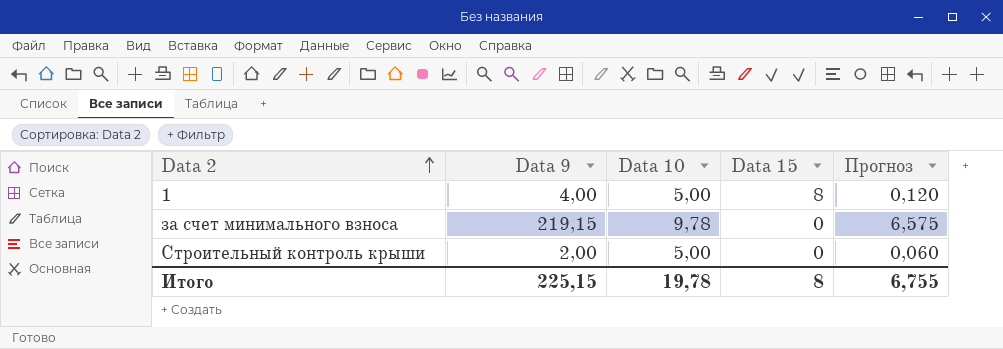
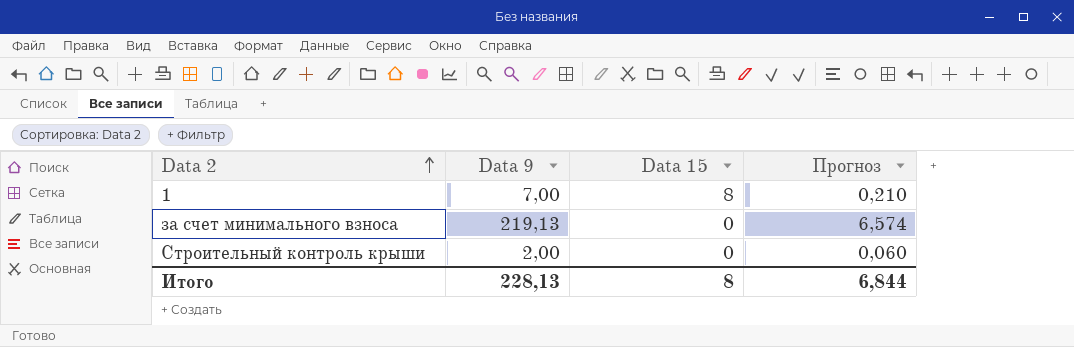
column Data 10 | position: 3 -> none
1 | Data 9: 4,00 -> 7,00
1 | Прогноз: 0,120 -> 0,210
за счет минимального взноса | Data 9: 219,15 -> 219,13
за счет минимального взноса | Прогноз: 6,575 -> 6,574
Итого | Data 9: 225,15 -> 228,13
Итого | Прогноз: 6,755 -> 6,844

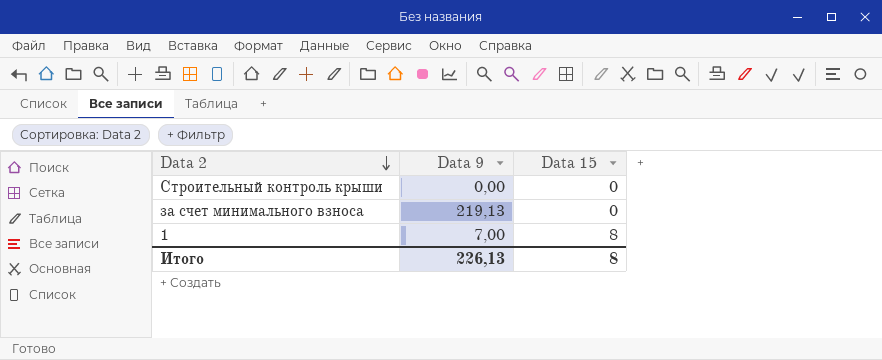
row order: Data 2 ascending -> Data 2 descending
column Прогноз | formula: [Data 9] * 0,03 -> none
Строительный контроль крыши | Data 9: 2,00 -> 0,00
Итого | Data 9: 228,13 -> 226,13

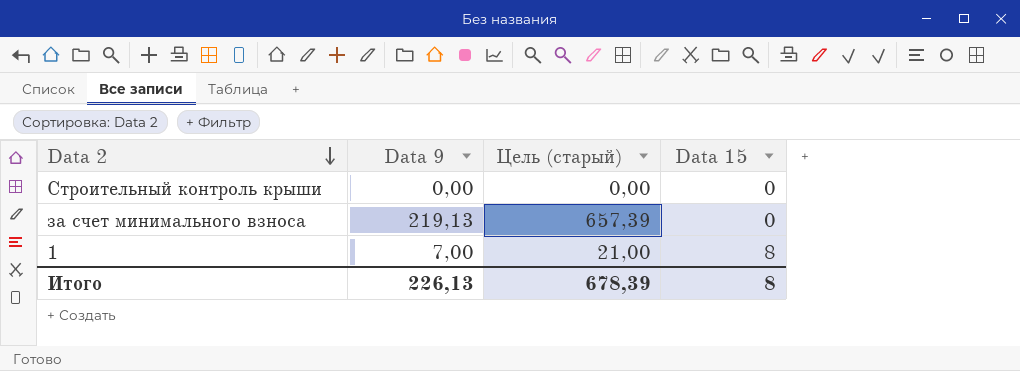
column Цель (старый) | formula: none -> [Data 9] * 3

